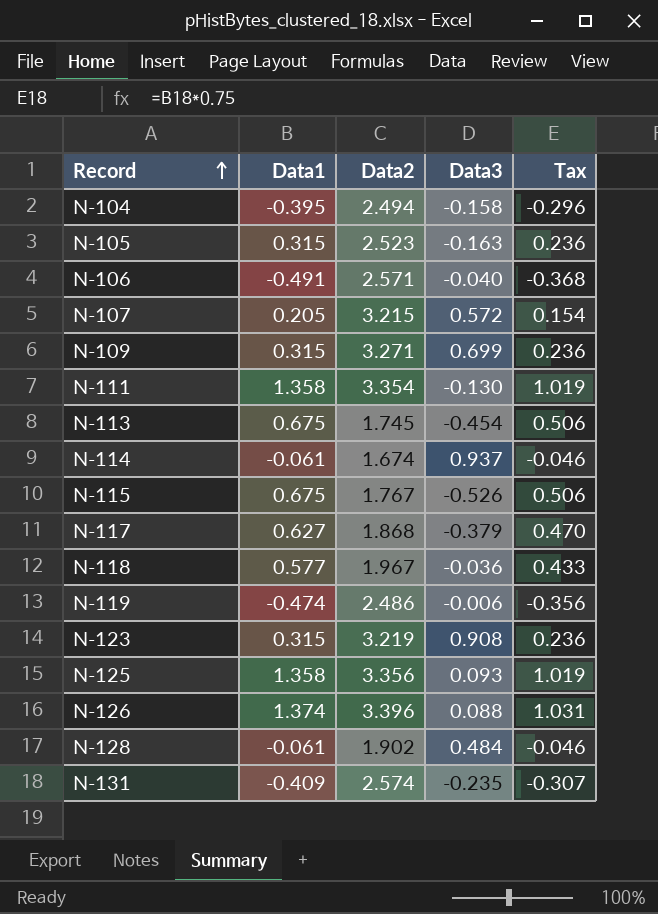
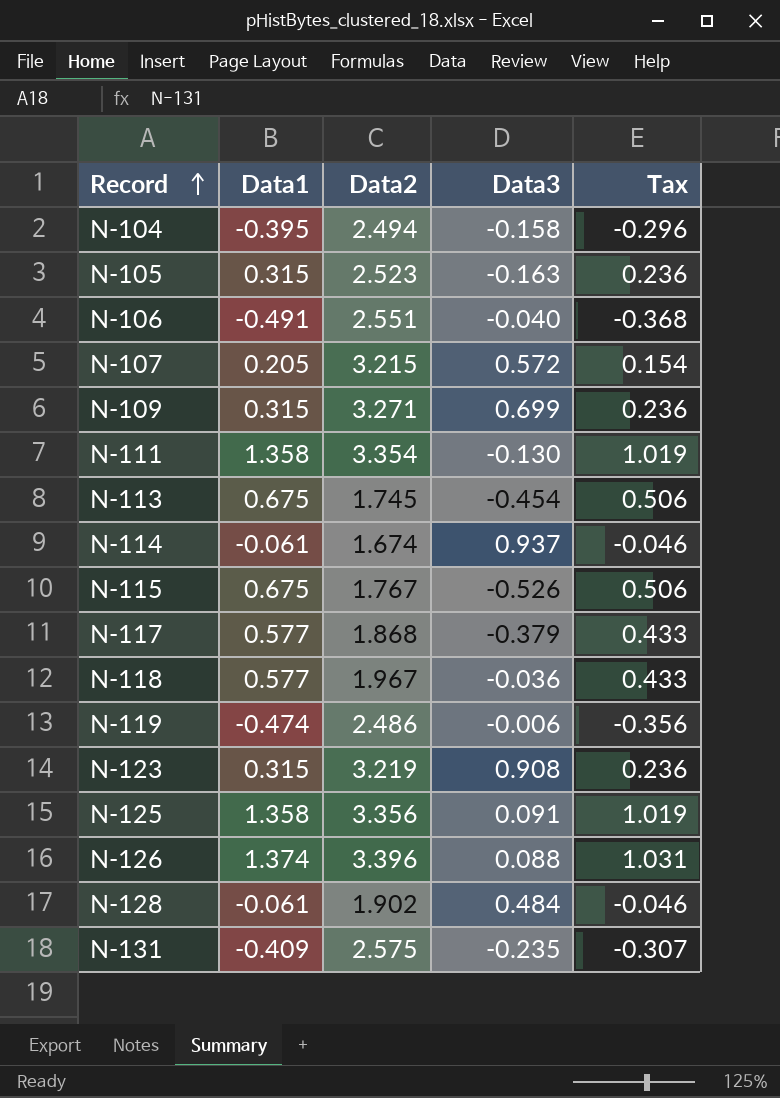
N-106 | Data2: 2.571 -> 2.551
N-117 | Data1: 0.627 -> 0.577
N-117 | Tax: 0.470 -> 0.433
N-125 | Data3: 0.093 -> 0.091
N-131 | Data2: 2.574 -> 2.575

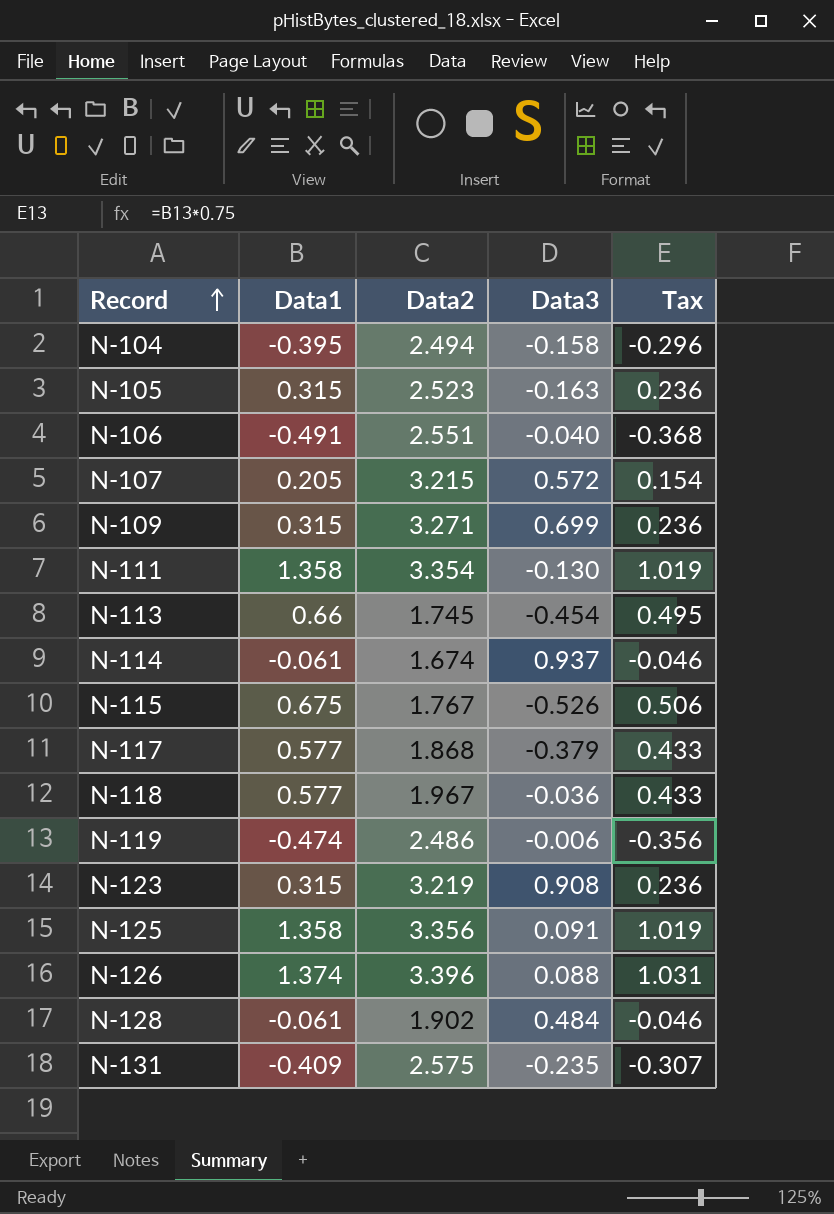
N-113 | Data1: 0.675 -> 0.66
N-113 | Tax: 0.506 -> 0.495

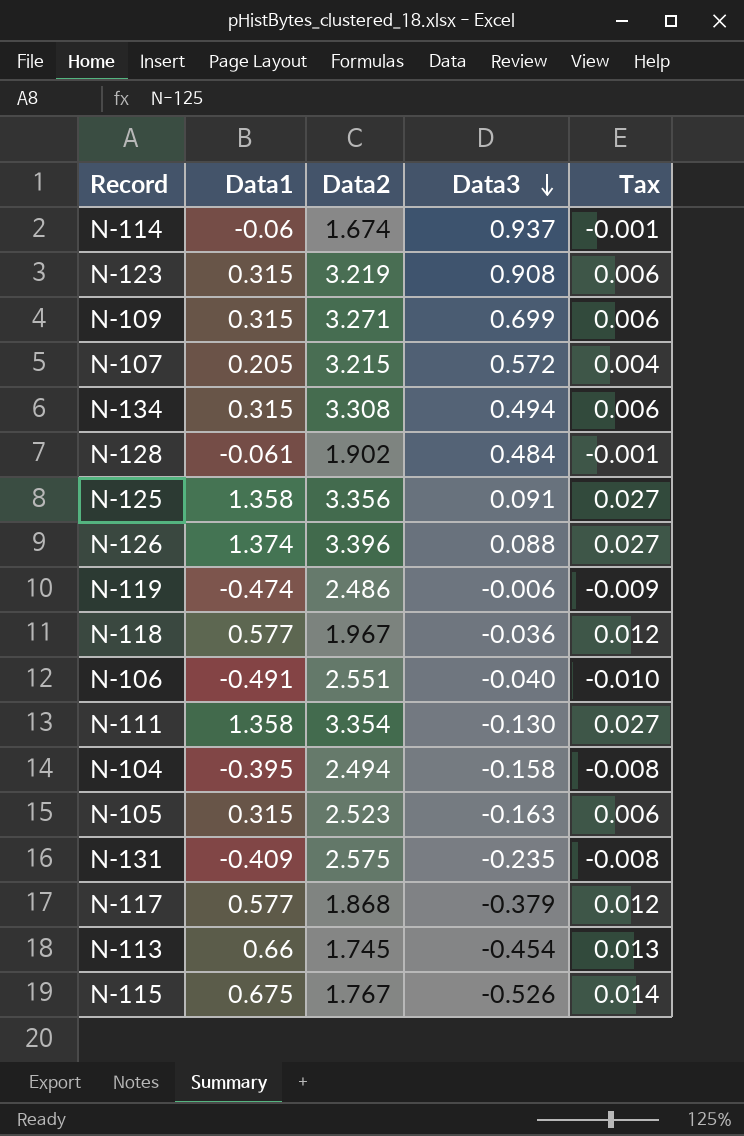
row order: Record ascending -> Data3 descending
column Tax | formula: [Data1] * 0.75 -> [Data1] * 0.02
N-114 | Data1: -0.061 -> -0.06
row N-134: none -> 0.315 | 3.308 | 0.494 | 0.006

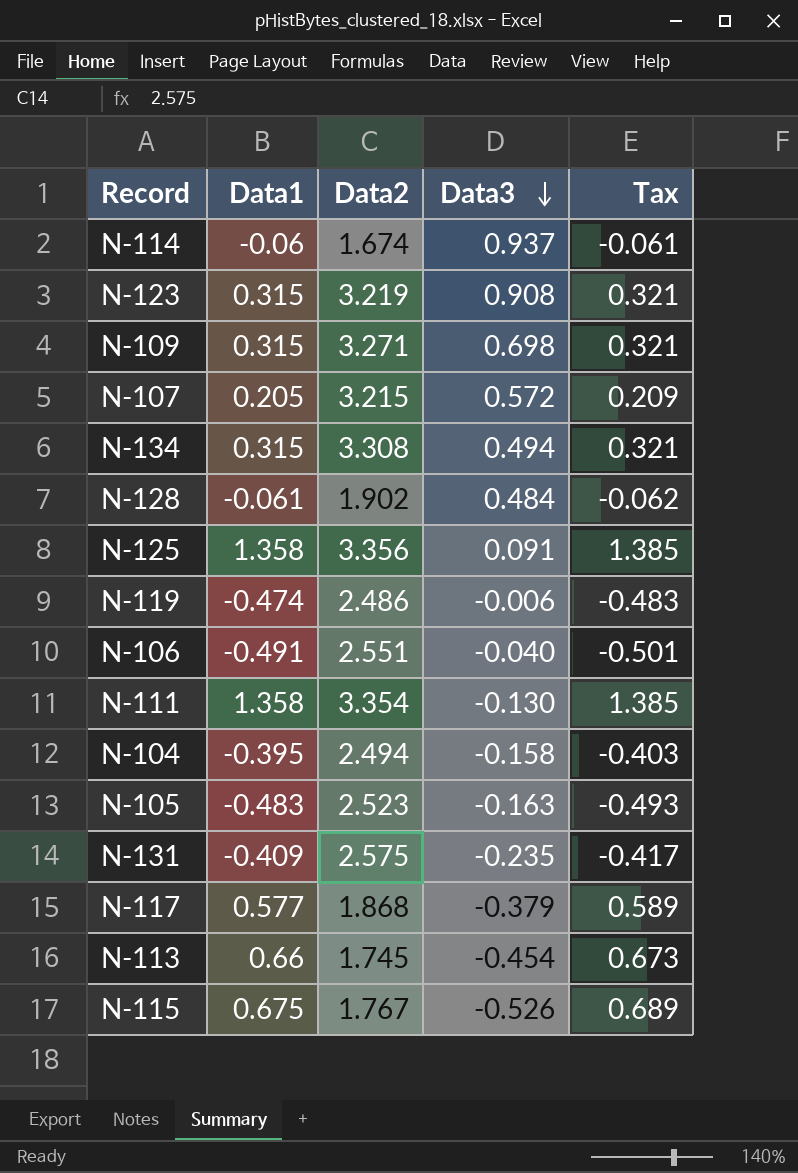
column Tax | formula: [Data1] * 0.02 -> [Data1] * 1.02
row N-126: 1.374 | 3.396 | 0.088 | 0.027 -> none
row N-118: 0.577 | 1.967 | -0.036 | 0.012 -> none
N-109 | Data3: 0.699 -> 0.698
N-105 | Data1: 0.315 -> -0.483

